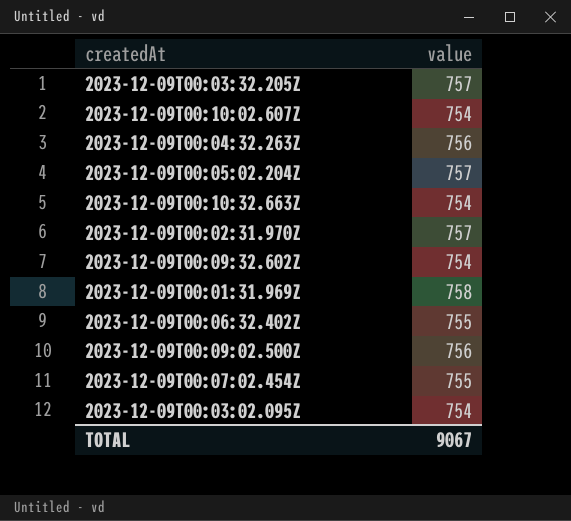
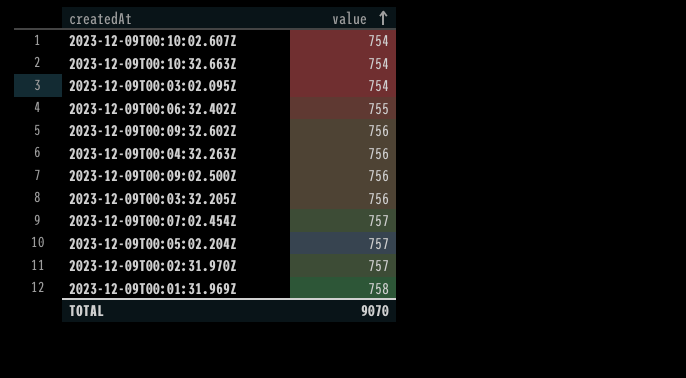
row order: none -> value ascending
2023-12-09T00:09:32.602Z | value: 754 -> 756
2023-12-09T00:03:32.205Z | value: 757 -> 756
2023-12-09T00:07:02.454Z | value: 755 -> 757
TOTAL | value: 9067 -> 9070

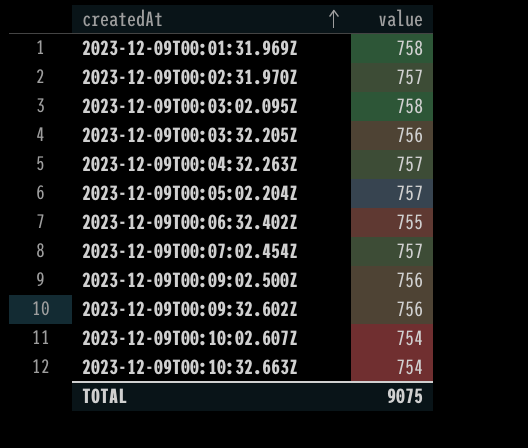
row order: value ascending -> createdAt ascending
2023-12-09T00:03:02.095Z | value: 754 -> 758
2023-12-09T00:04:32.263Z | value: 756 -> 757
TOTAL | value: 9070 -> 9075

